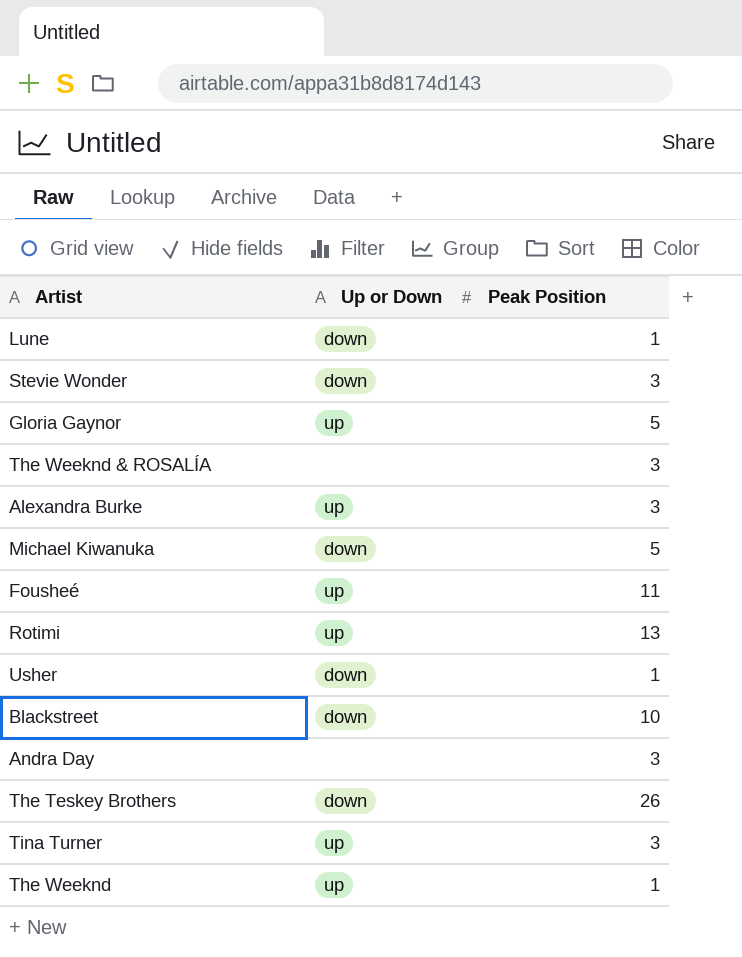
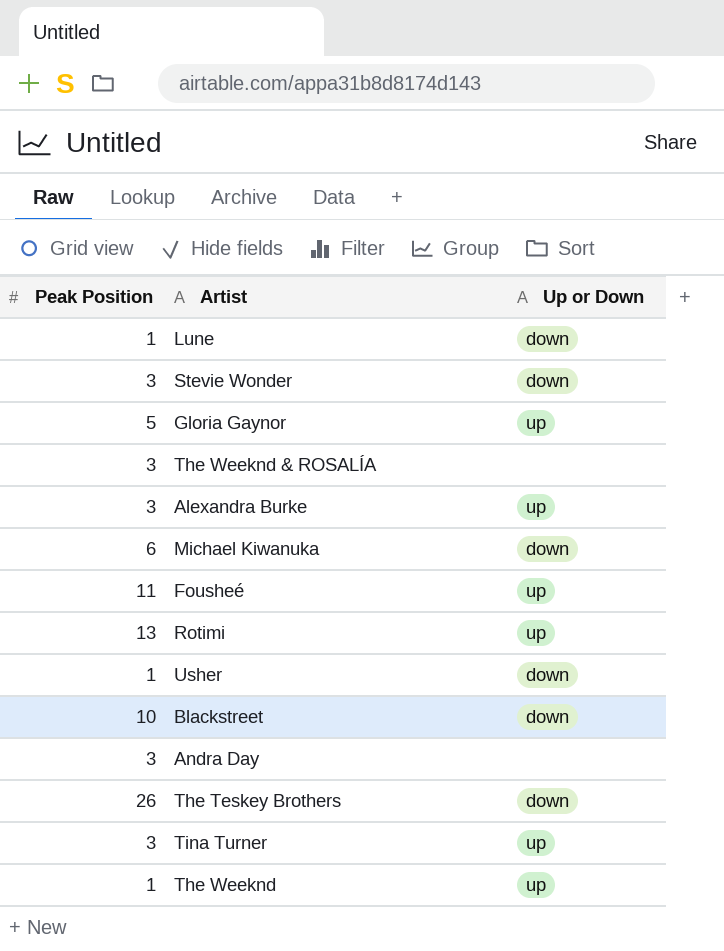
column Peak Position | position: 3 -> 1
Michael Kiwanuka | Peak Position: 5 -> 6

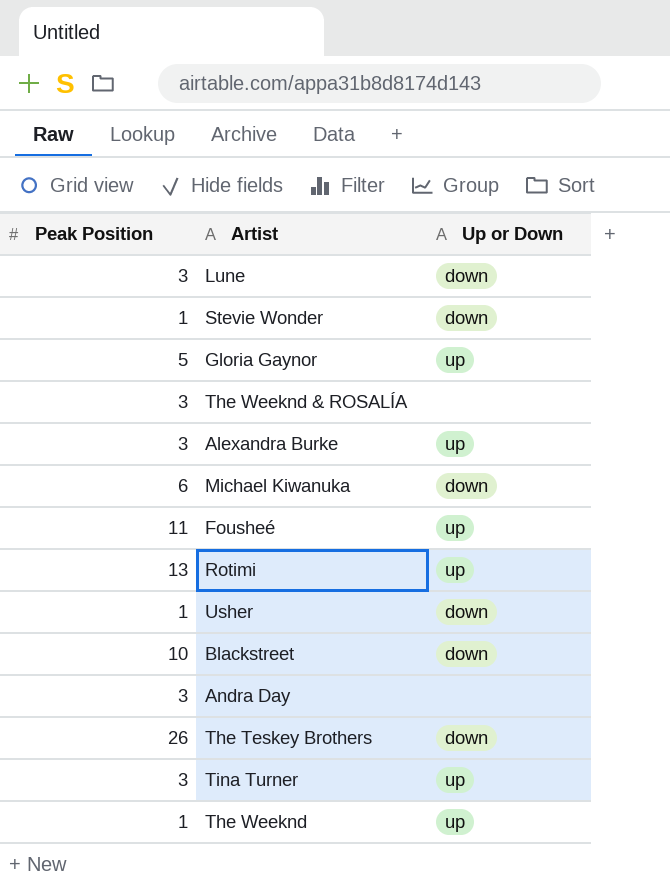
Lune | Peak Position: 1 -> 3
Stevie Wonder | Peak Position: 3 -> 1

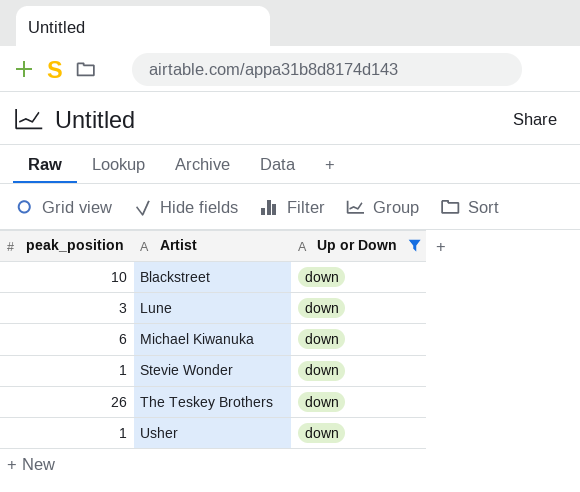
filter: none -> Up or Down = down
row order: none -> Artist ascending
column name: Peak Position -> peak_position

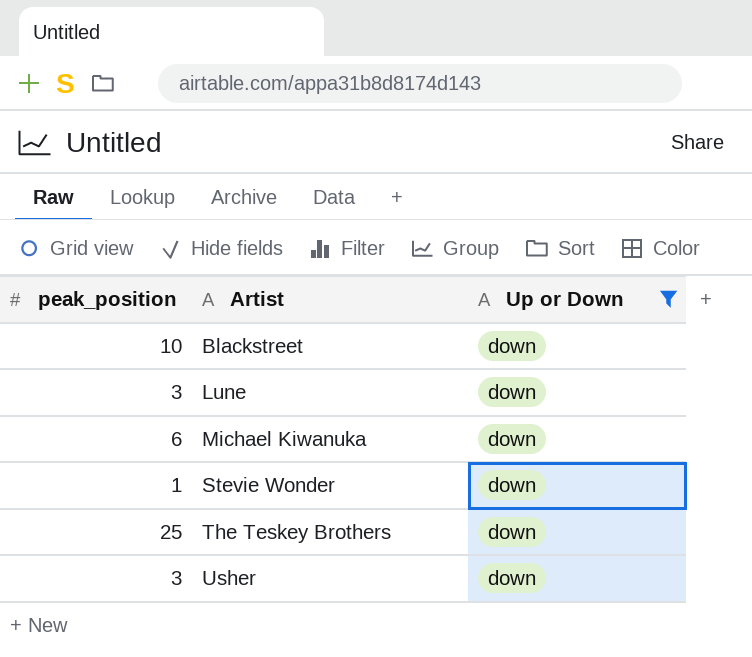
The Teskey Brothers | peak_position: 26 -> 25
Usher | peak_position: 1 -> 3

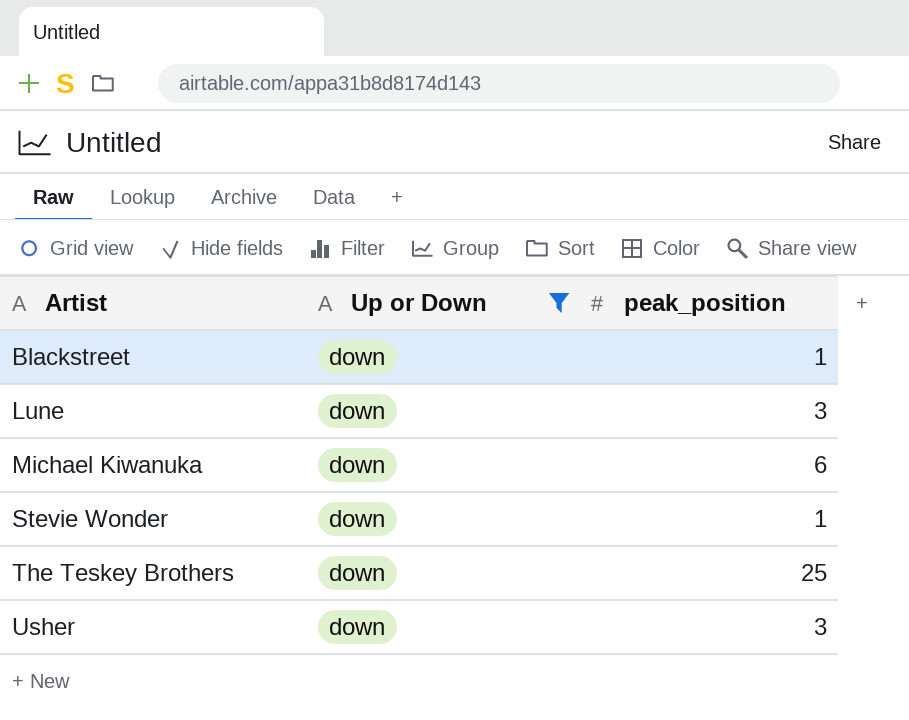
column peak_position | position: 1 -> 3
Blackstreet | peak_position: 10 -> 1

